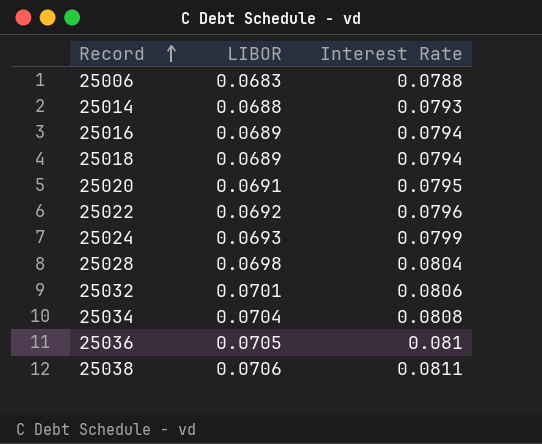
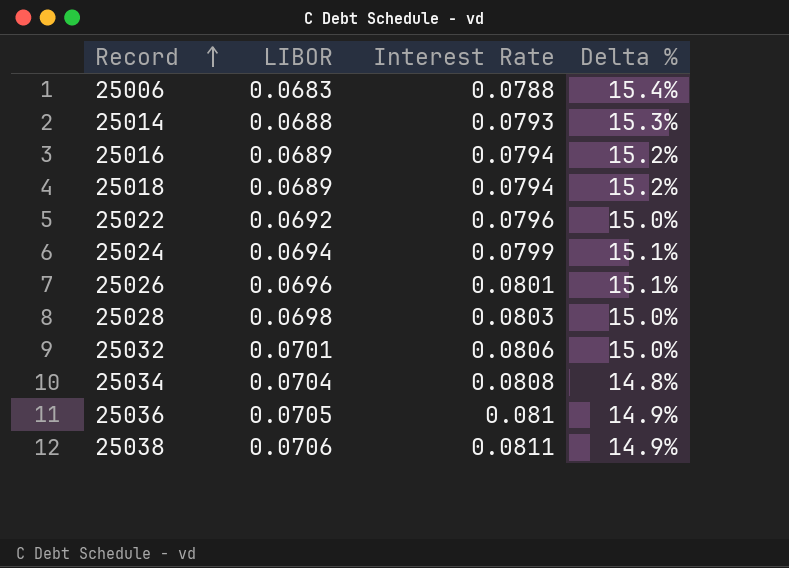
column Delta % | formula: none -> ([Interest Rate] - [LIBOR]) / [LIBOR]
row 25020: 0.0691 | 0.0795 -> none
25024 | LIBOR: 0.0693 -> 0.0694
row 25026: none -> 0.0696 | 0.0801 | 15.1%
25028 | Interest Rate: 0.0804 -> 0.0803

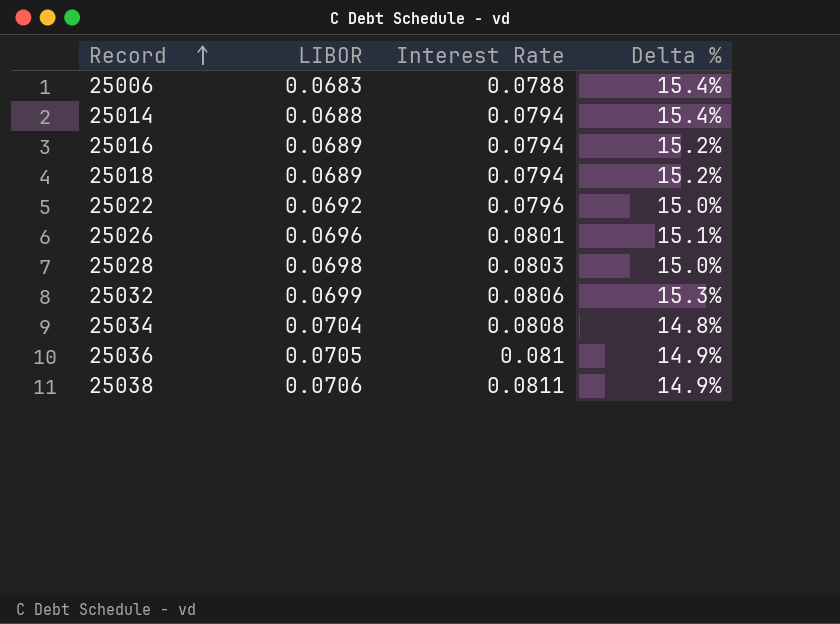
row 25024: 0.0694 | 0.0799 | 15.1% -> none
25014 | Interest Rate: 0.0793 -> 0.0794
25014 | Delta %: 15.3% -> 15.4%
25032 | LIBOR: 0.0701 -> 0.0699
25032 | Delta %: 15.0% -> 15.3%

